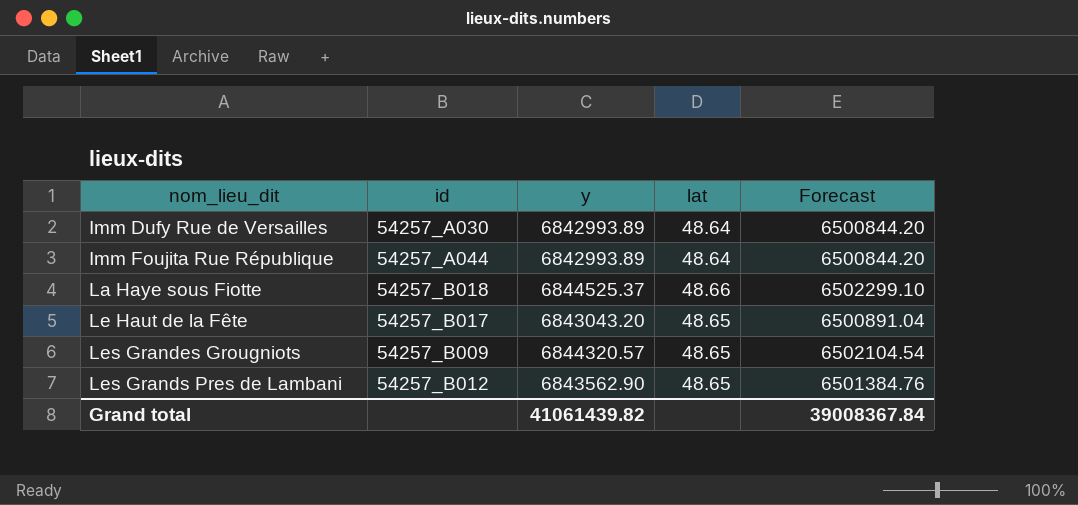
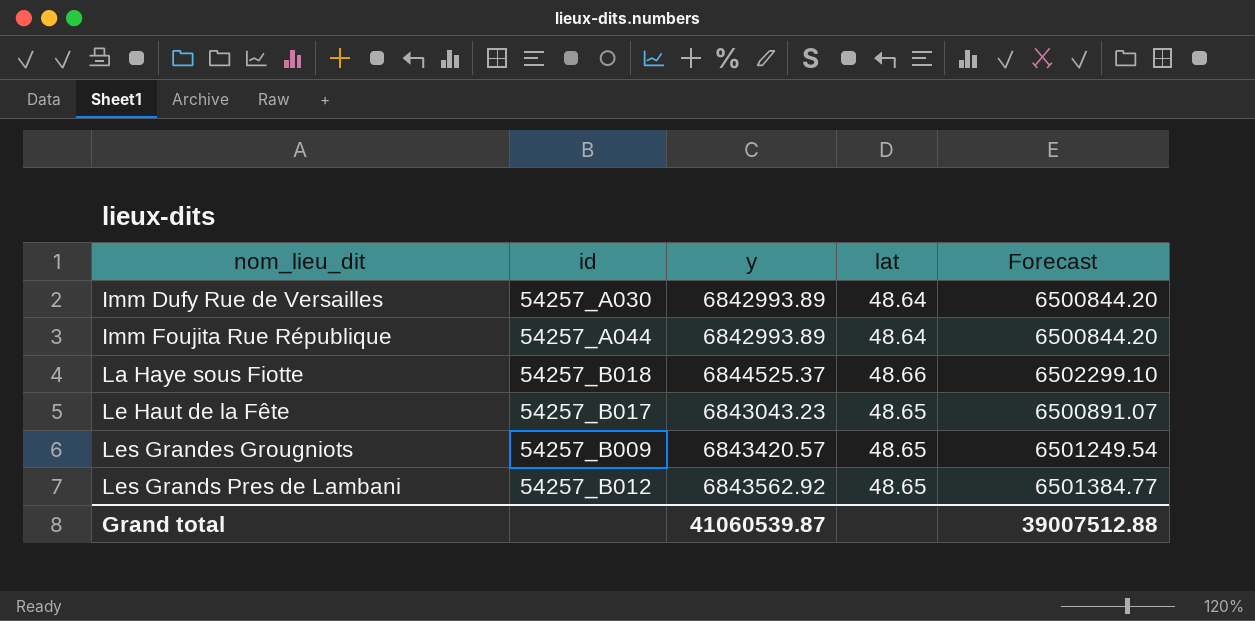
Le Haut de la Fête | y: 6843043.20 -> 6843043.23
Le Haut de la Fête | Forecast: 6500891.04 -> 6500891.07
Les Grandes Grougniots | y: 6844320.57 -> 6843420.57
Les Grandes Grougniots | Forecast: 6502104.54 -> 6501249.54
Les Grands Pres de Lambani | y: 6843562.90 -> 6843562.92
Les Grands Pres de Lambani | Forecast: 6501384.76 -> 6501384.77
Grand total | y: 41061439.82 -> 41060539.87
Grand total | Forecast: 39008367.84 -> 39007512.88

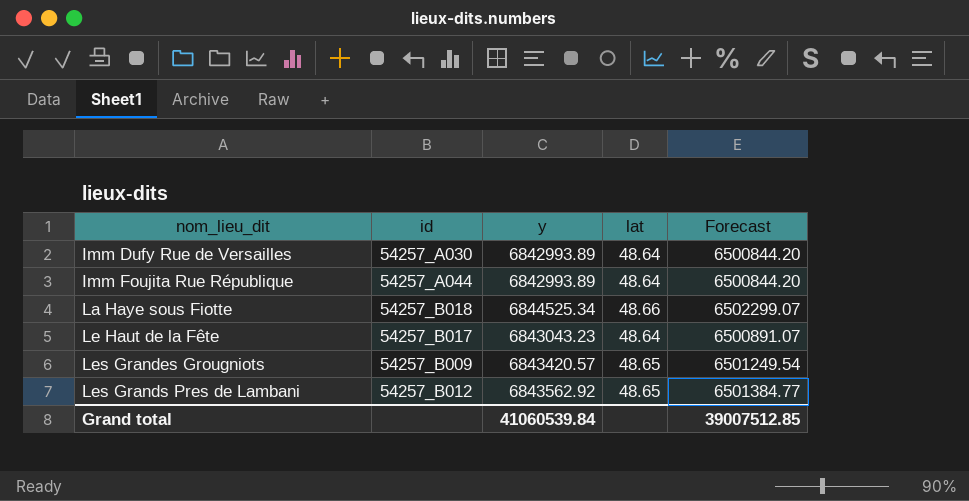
La Haye sous Fiotte | y: 6844525.37 -> 6844525.34
La Haye sous Fiotte | Forecast: 6502299.10 -> 6502299.07
Le Haut de la Fête | lat: 48.65 -> 48.64
Grand total | y: 41060539.87 -> 41060539.84
Grand total | Forecast: 39007512.88 -> 39007512.85

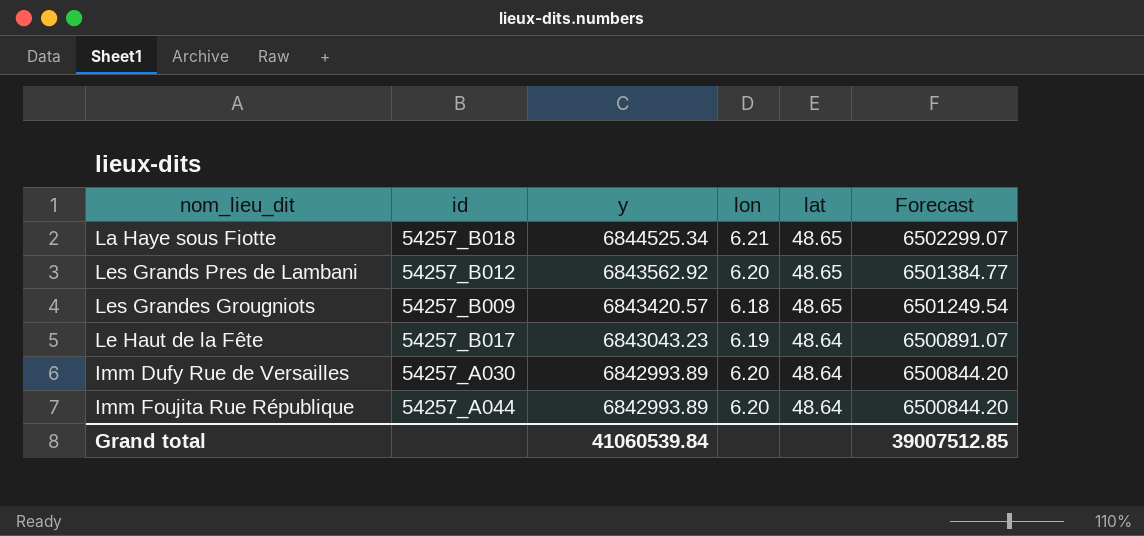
row order: nom_lieu_dit ascending -> y descending
column lon | position: none -> 4
La Haye sous Fiotte | lat: 48.66 -> 48.65

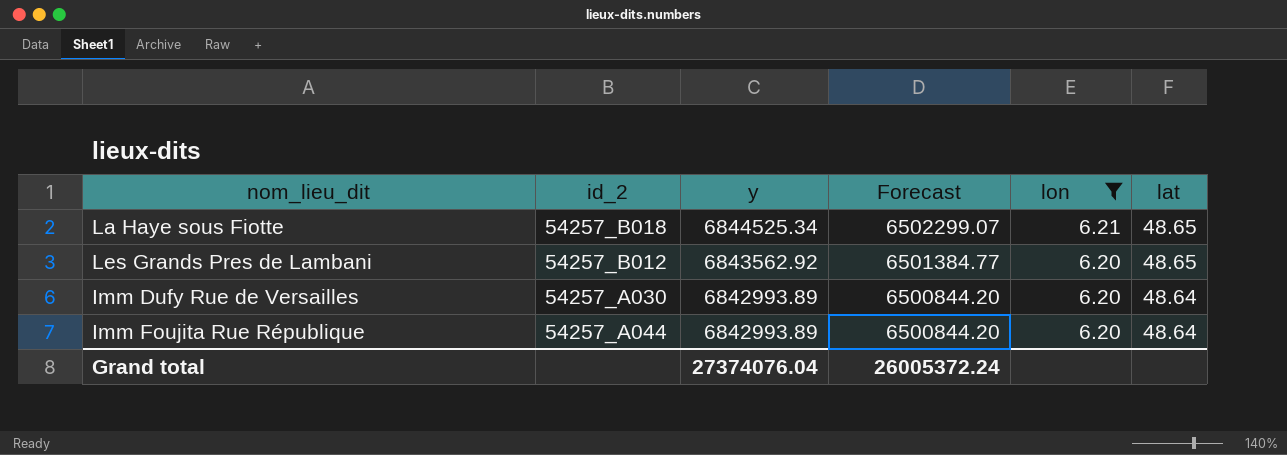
filter: none -> lon >= 6.20
column name: id -> id_2
column Forecast | position: 6 -> 4
Grand total | y: 41060539.84 -> 27374076.04
Grand total | Forecast: 39007512.85 -> 26005372.24

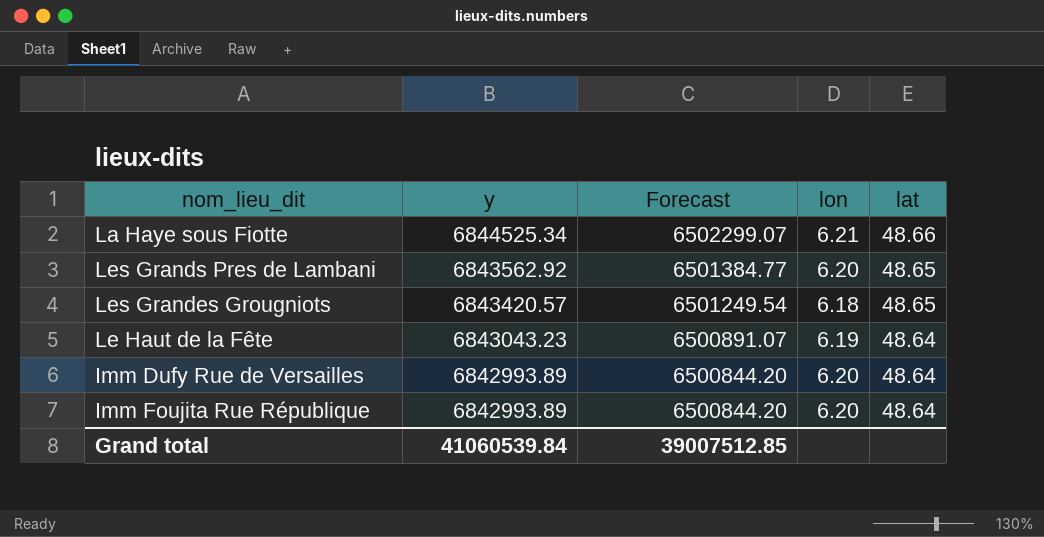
filter: lon >= 6.20 -> none
column id_2 | position: 2 -> none
La Haye sous Fiotte | lat: 48.65 -> 48.66
Grand total | y: 27374076.04 -> 41060539.84
Grand total | Forecast: 26005372.24 -> 39007512.85

